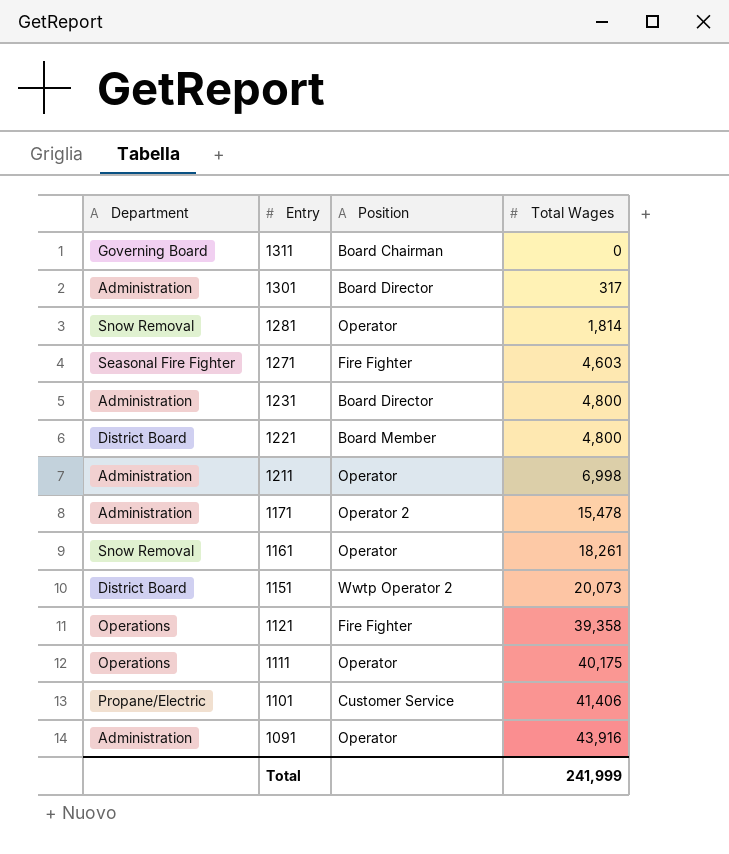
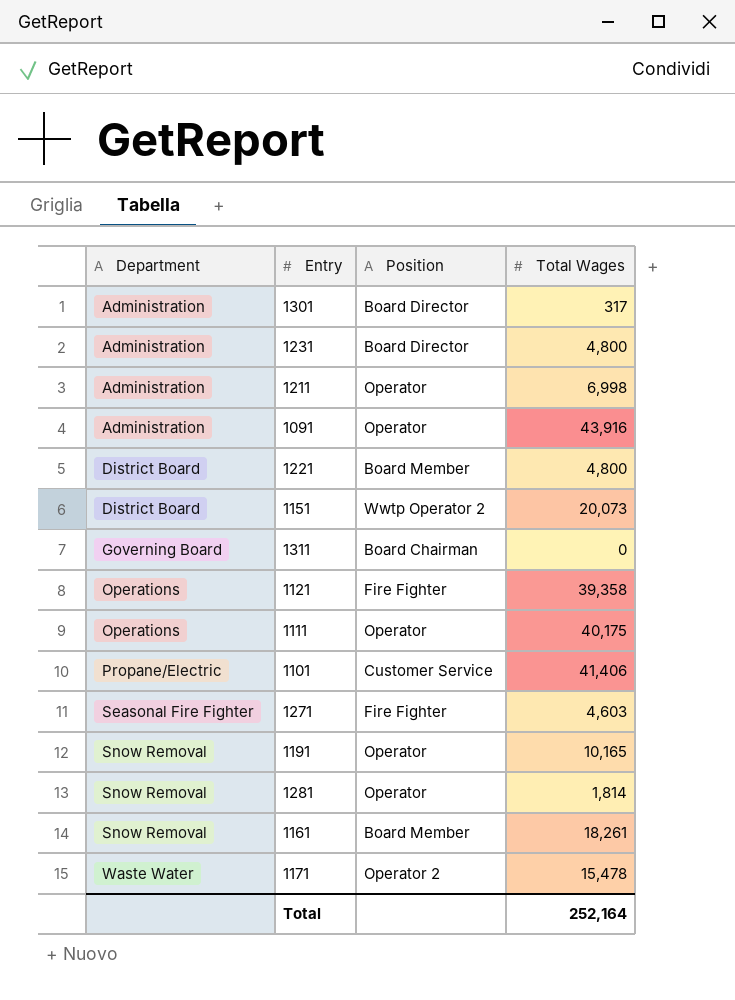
row order: Entry descending -> Department ascending
row 1191: none -> Snow Removal | Operator | 10,165
1161 | Position: Operator -> Board Member
1171 | Department: Administration -> Waste Water
Total | Total Wages: 241,999 -> 252,164

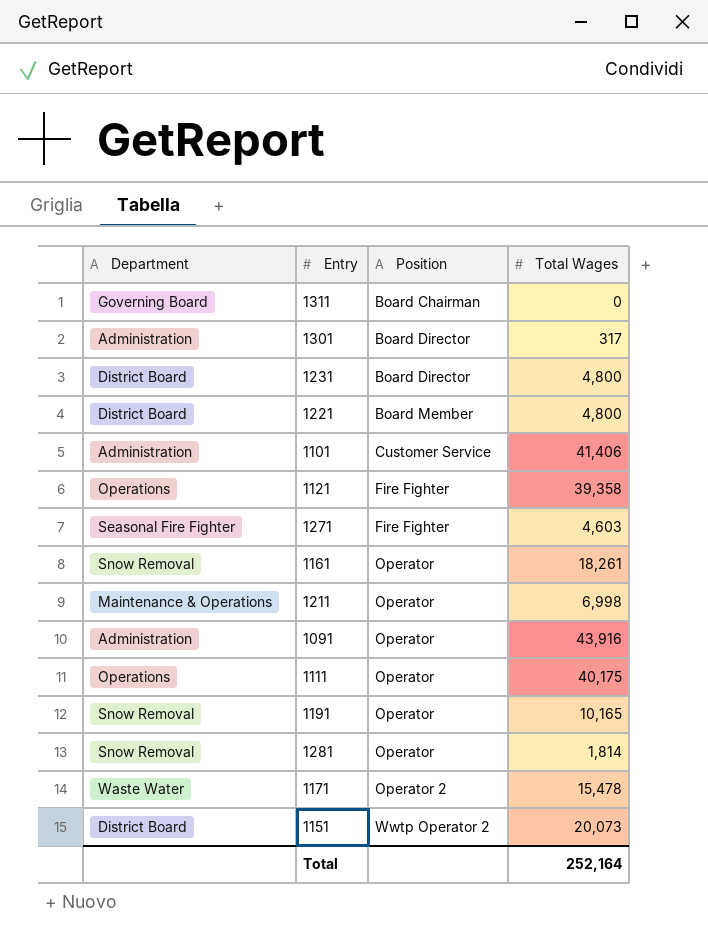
row order: Department ascending -> Position ascending
1231 | Department: Administration -> District Board
1101 | Department: Propane/Electric -> Administration
1161 | Position: Board Member -> Operator
1211 | Department: Administration -> Maintenance & Operations

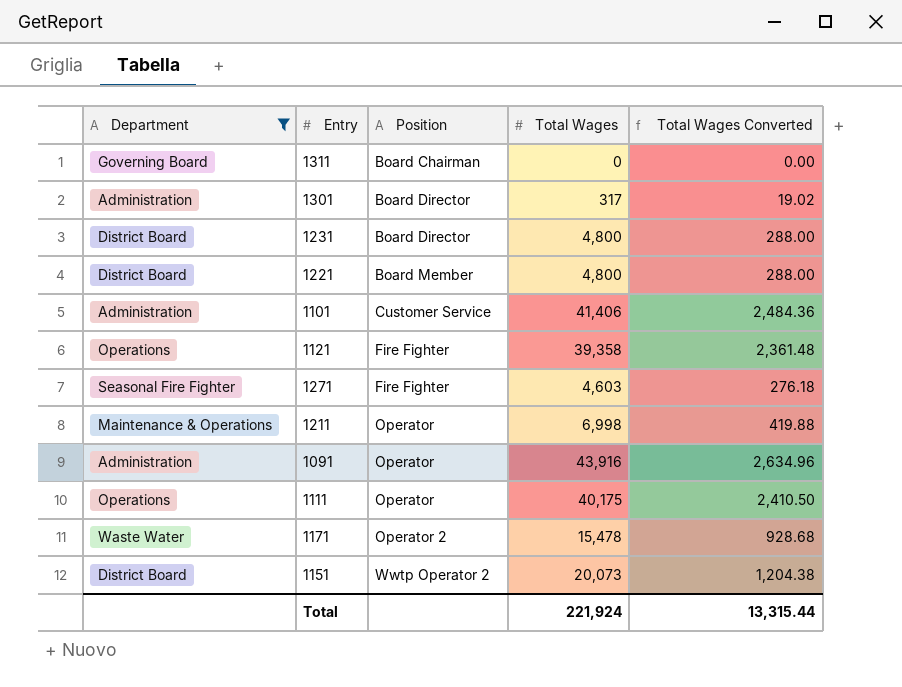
filter: none -> Department != Snow Removal
column Total Wages Converted | formula: none -> [Total Wages] * 0.06
Total | Total Wages: 252,164 -> 221,924

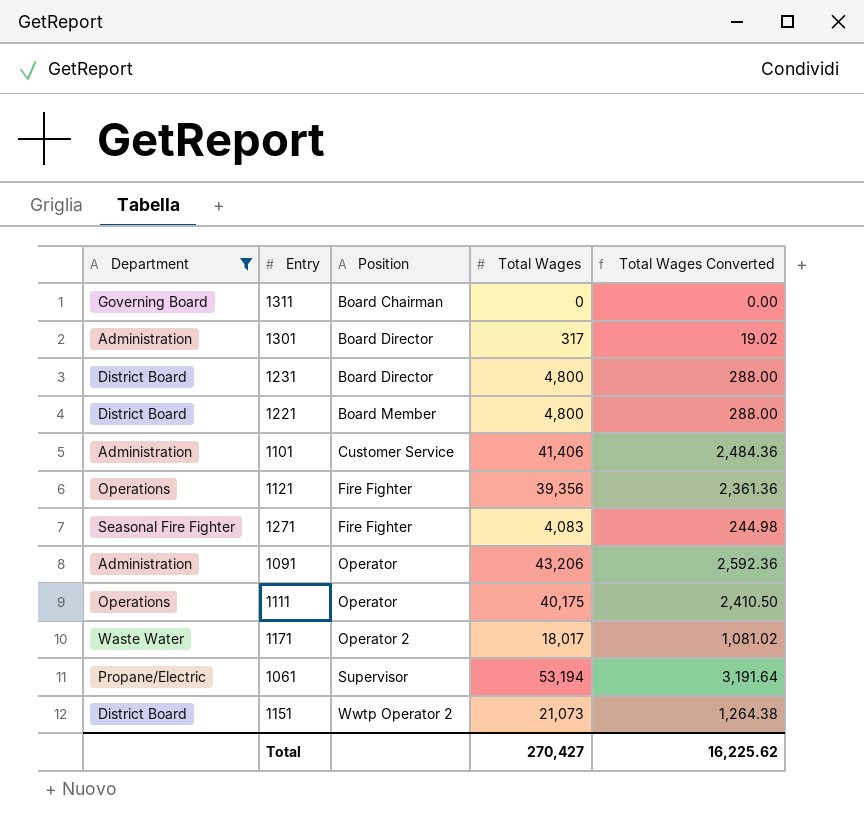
row 1211: Maintenance & Operations | Operator | 6,998 | 419.88 -> none
1121 | Total Wages: 39,358 -> 39,356
1121 | Total Wages Converted: 2,361.48 -> 2,361.36
1271 | Total Wages: 4,603 -> 4,083
1271 | Total Wages Converted: 276.18 -> 244.98
1091 | Total Wages: 43,916 -> 43,206
1091 | Total Wages Converted: 2,634.96 -> 2,592.36
1171 | Total Wages: 15,478 -> 18,017
1171 | Total Wages Converted: 928.68 -> 1,081.02
row 1061: none -> Propane/Electric | Supervisor | 53,194 | 3,191.64
1151 | Total Wages: 20,073 -> 21,073
1151 | Total Wages Converted: 1,204.38 -> 1,264.38
Total | Total Wages: 221,924 -> 270,427
Total | Total Wages Converted: 13,315.44 -> 16,225.62

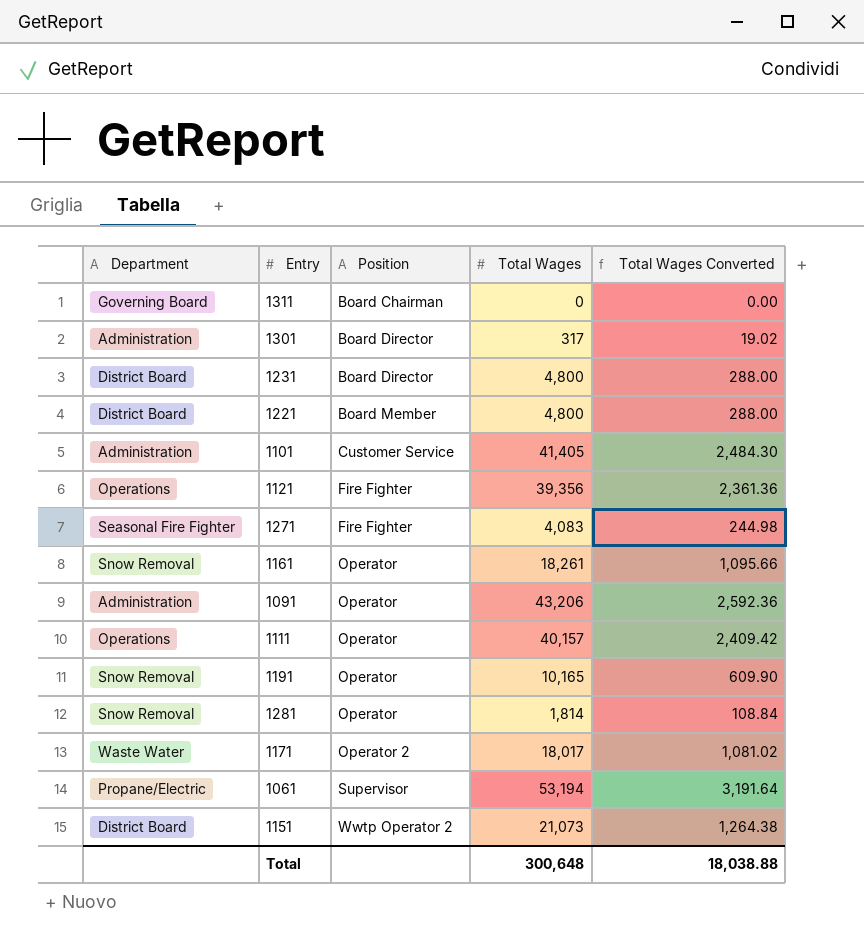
filter: Department != Snow Removal -> none
1101 | Total Wages: 41,406 -> 41,405
1101 | Total Wages Converted: 2,484.36 -> 2,484.30
1111 | Total Wages: 40,175 -> 40,157
1111 | Total Wages Converted: 2,410.50 -> 2,409.42
Total | Total Wages: 270,427 -> 300,648
Total | Total Wages Converted: 16,225.62 -> 18,038.88

